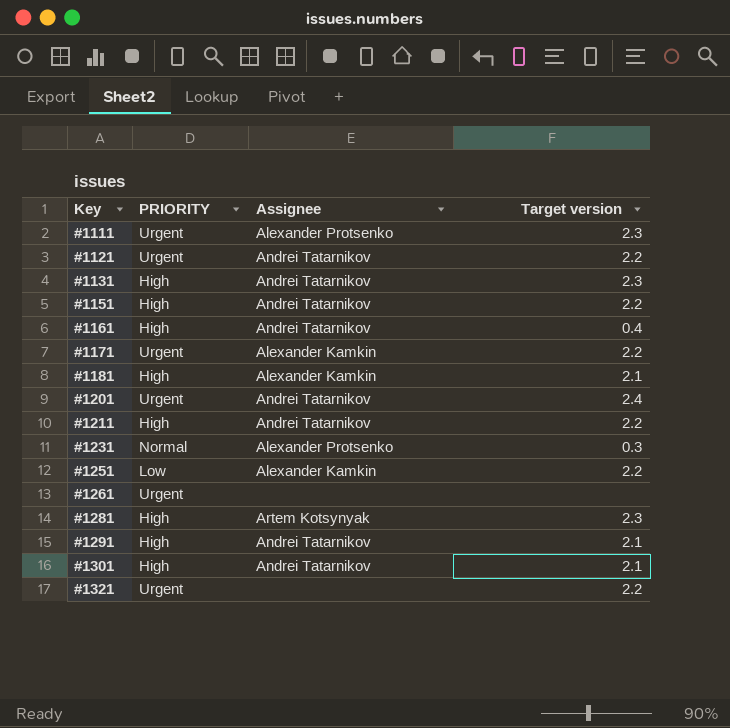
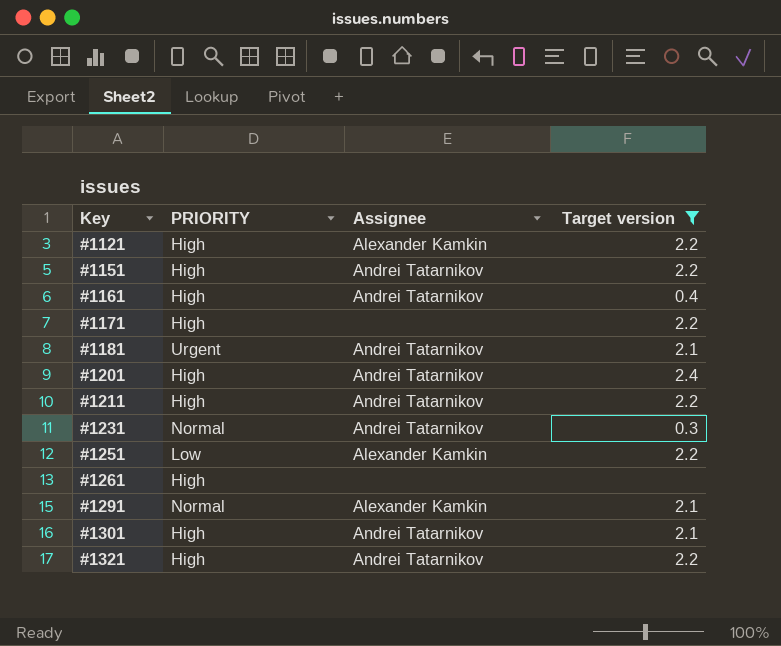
filter: none -> Target version != 2.3
#1121 | PRIORITY: Urgent -> High
#1121 | Assignee: Andrei Tatarnikov -> Alexander Kamkin
#1171 | PRIORITY: Urgent -> High
#1171 | Assignee: Alexander Kamkin -> none
#1181 | PRIORITY: High -> Urgent
#1181 | Assignee: Alexander Kamkin -> Andrei Tatarnikov
#1201 | PRIORITY: Urgent -> High
#1231 | Assignee: Alexander Protsenko -> Andrei Tatarnikov
#1261 | PRIORITY: Urgent -> High
#1291 | PRIORITY: High -> Normal
#1291 | Assignee: Andrei Tatarnikov -> Alexander Kamkin
#1321 | PRIORITY: Urgent -> High
#1321 | Assignee: none -> Andrei Tatarnikov

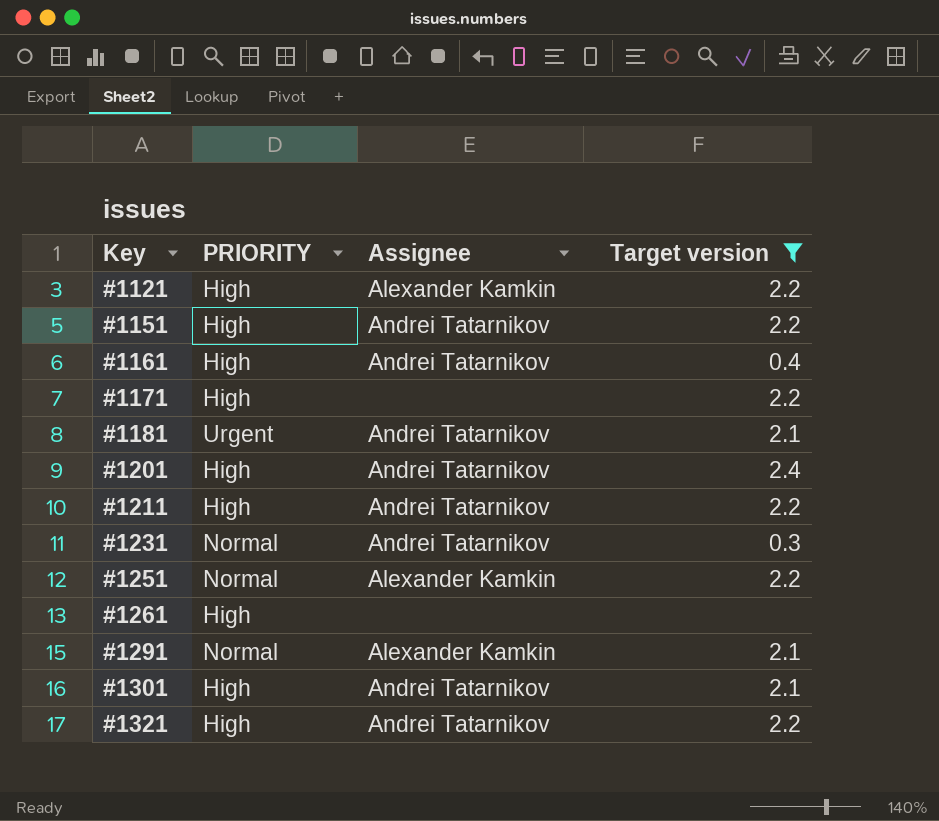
#1251 | PRIORITY: Low -> Normal

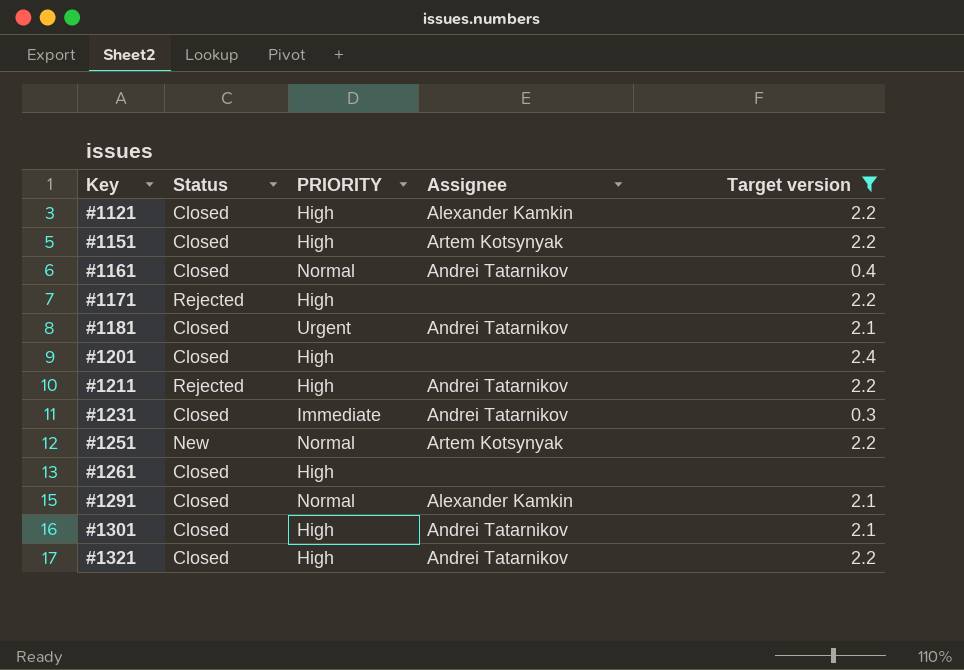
column Status | position: none -> 2
#1151 | Assignee: Andrei Tatarnikov -> Artem Kotsynyak
#1161 | PRIORITY: High -> Normal
#1201 | Assignee: Andrei Tatarnikov -> none
#1231 | PRIORITY: Normal -> Immediate
#1251 | Assignee: Alexander Kamkin -> Artem Kotsynyak

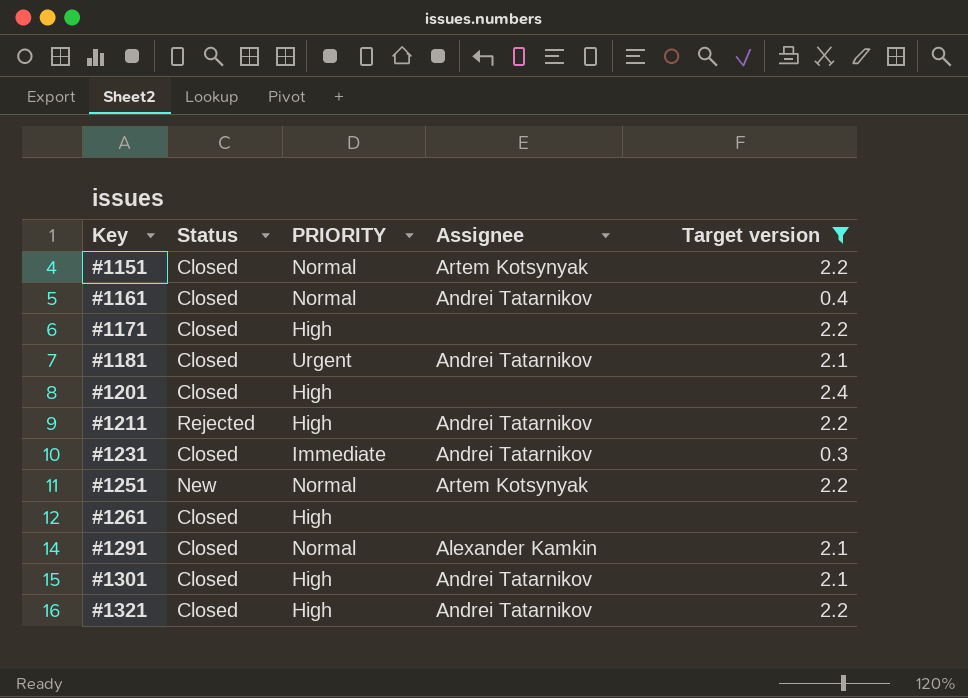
row #1121: Closed | High | Alexander Kamkin | 2.2 -> none
#1151 | PRIORITY: High -> Normal
#1171 | Status: Rejected -> Closed

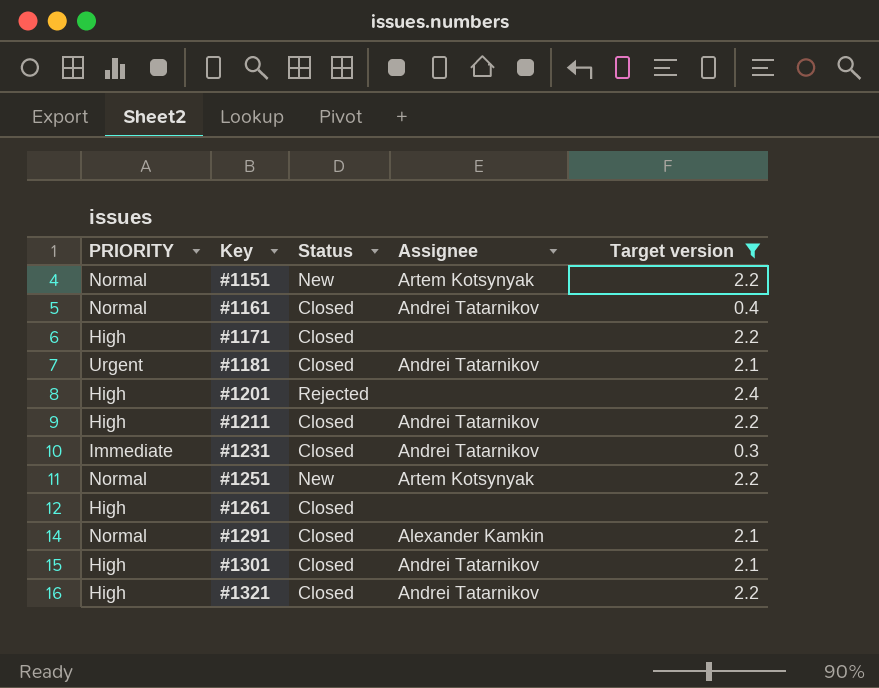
column PRIORITY | position: 3 -> 1
#1151 | Status: Closed -> New
#1201 | Status: Closed -> Rejected
#1211 | Status: Rejected -> Closed

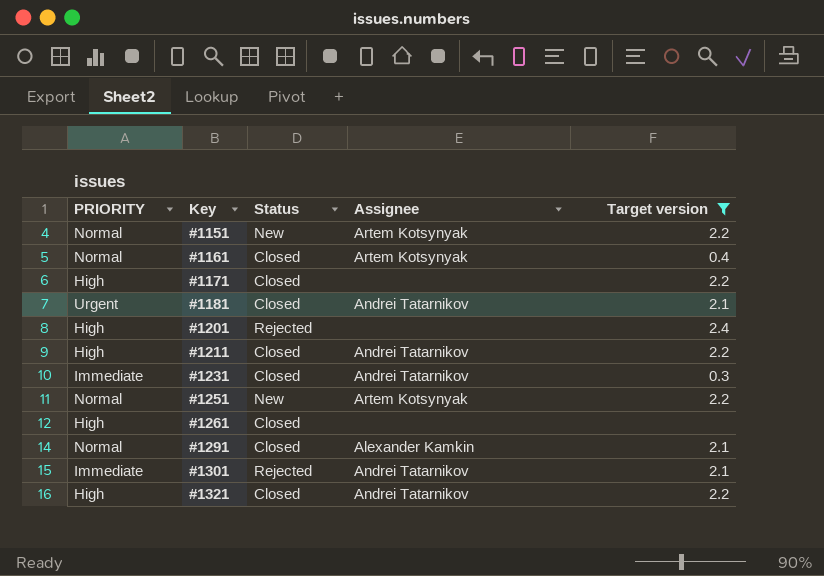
#1161 | Assignee: Andrei Tatarnikov -> Artem Kotsynyak
#1301 | PRIORITY: High -> Immediate
#1301 | Status: Closed -> Rejected

